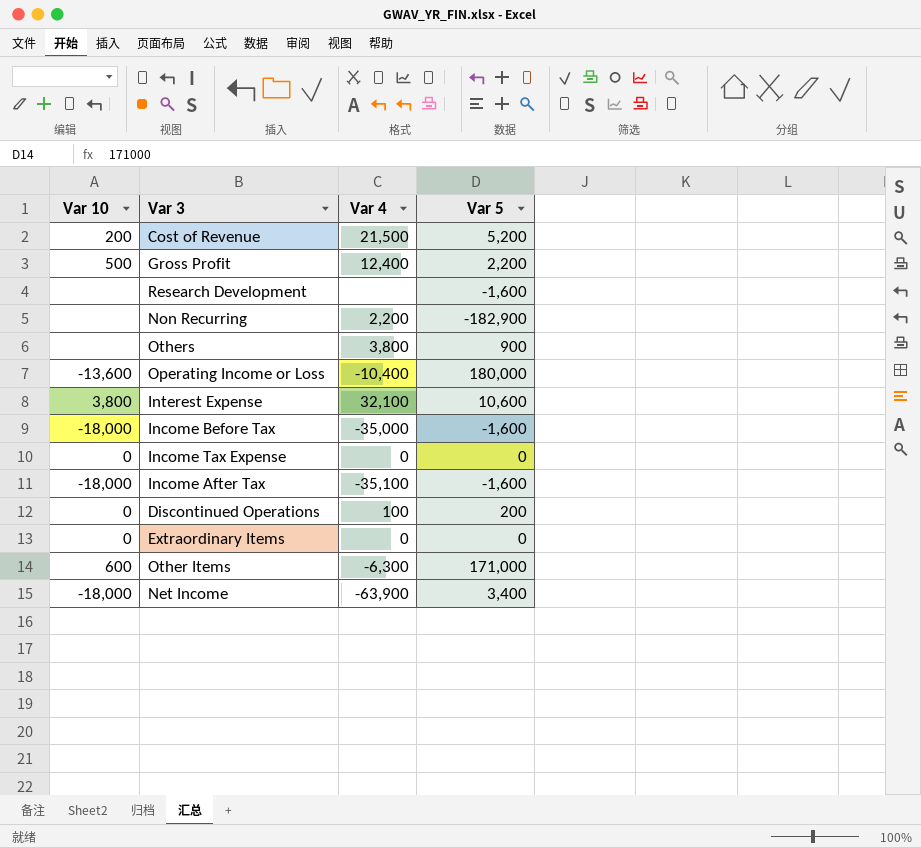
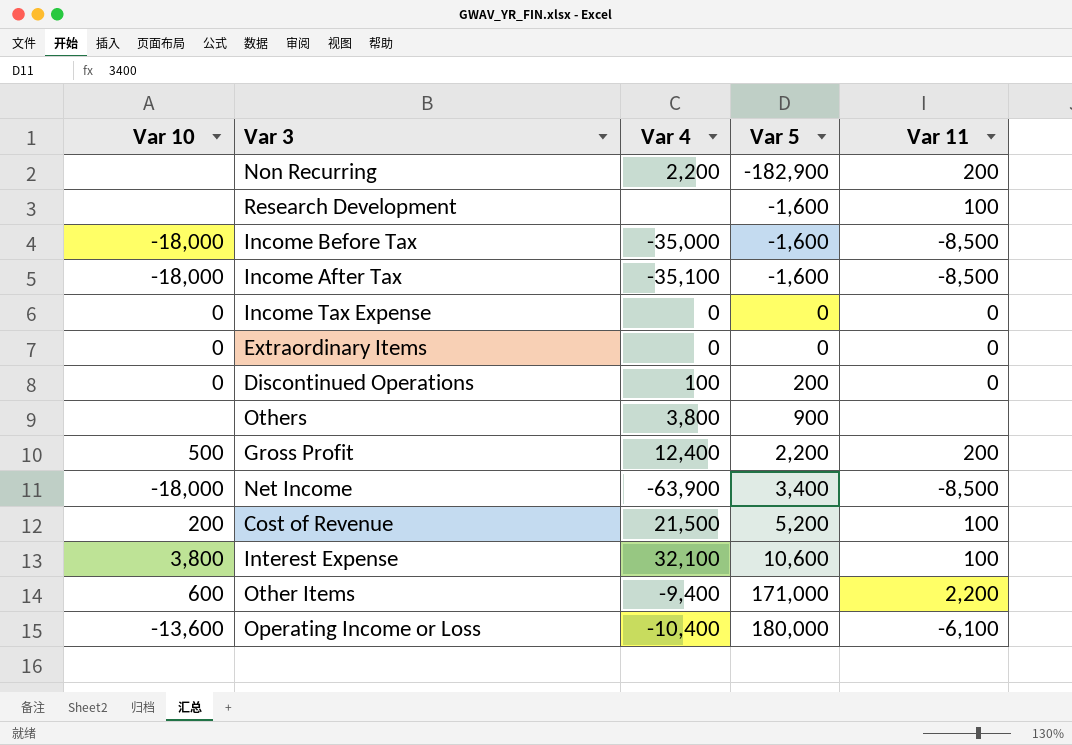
row order: none -> Var 5 ascending
column Var 11 | position: none -> 5
Other Items | Var 4: -6,300 -> -9,400

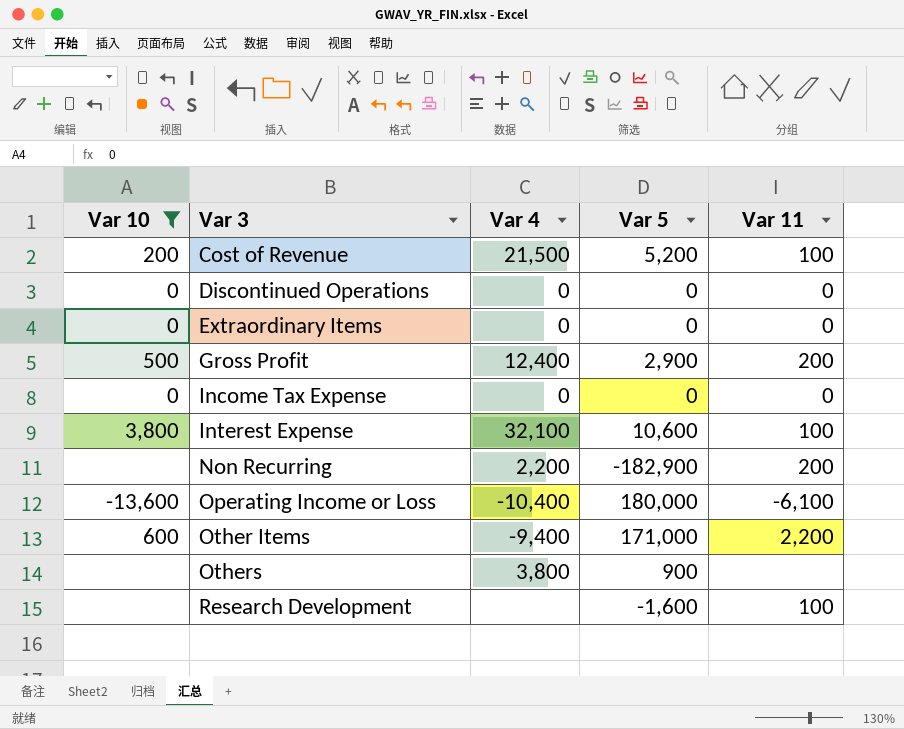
filter: none -> Var 10 != -18,000
row order: Var 5 ascending -> Var 3 ascending
Discontinued Operations | Var 4: 100 -> 0
Discontinued Operations | Var 5: 200 -> 0
Gross Profit | Var 5: 2,200 -> 2,900

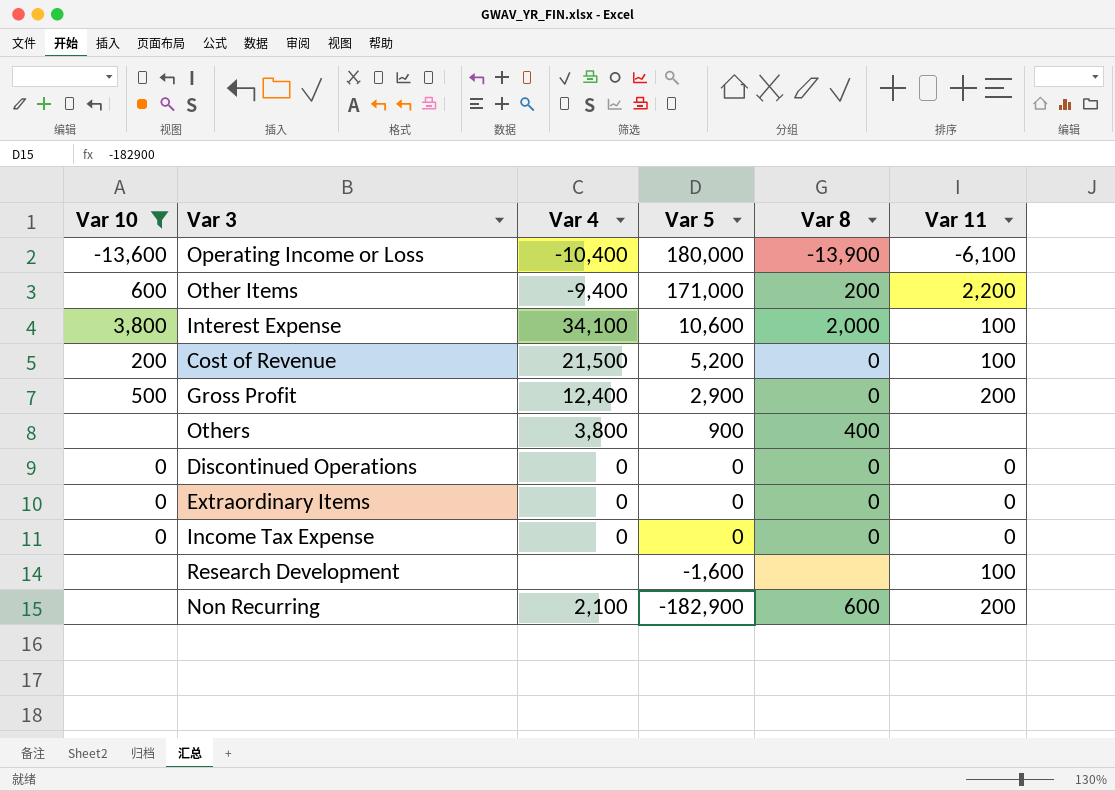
row order: Var 3 ascending -> Var 5 descending
column Var 8 | position: none -> 5
Interest Expense | Var 4: 32,100 -> 34,100
Non Recurring | Var 4: 2,200 -> 2,100

